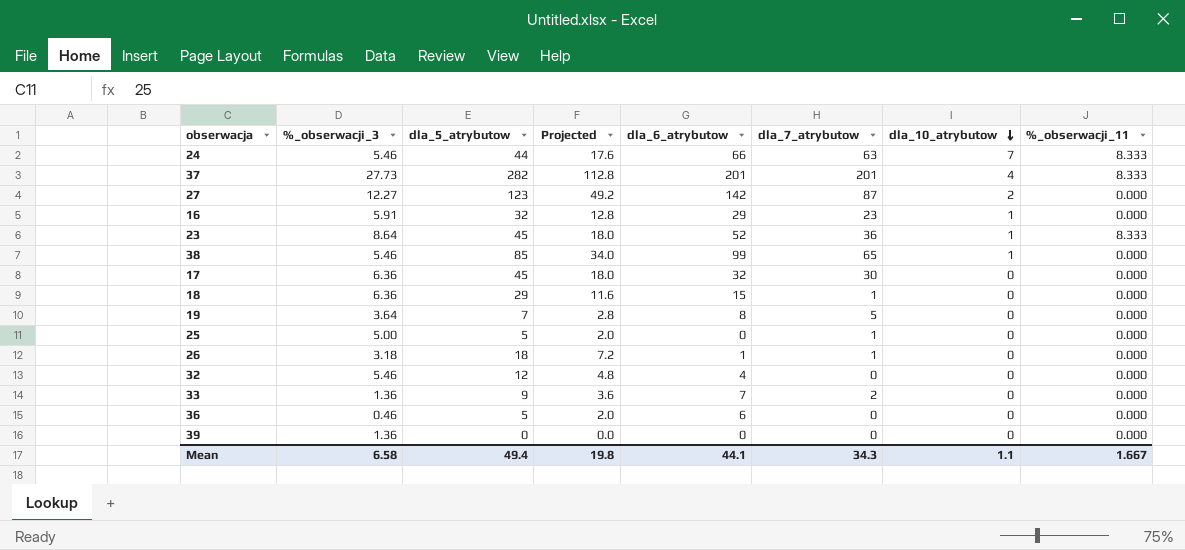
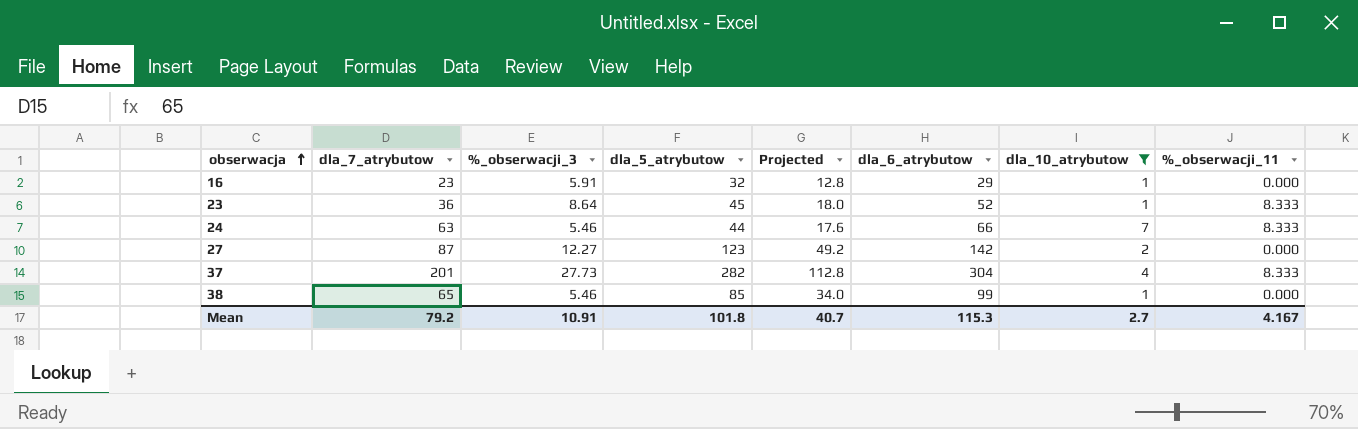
filter: none -> dla_10_atrybutow != 0
row order: dla_10_atrybutow descending -> obserwacja ascending
column dla_7_atrybutow | position: 6 -> 2
37 | dla_6_atrybutow: 201 -> 304
Mean | dla_7_atrybutow: 34.3 -> 79.2
Mean | %_obserwacji_3: 6.58 -> 10.91
Mean | dla_5_atrybutow: 49.4 -> 101.8
Mean | Projected: 19.8 -> 40.7
Mean | dla_6_atrybutow: 44.1 -> 115.3
Mean | dla_10_atrybutow: 1.1 -> 2.7
Mean | %_obserwacji_11: 1.667 -> 4.167

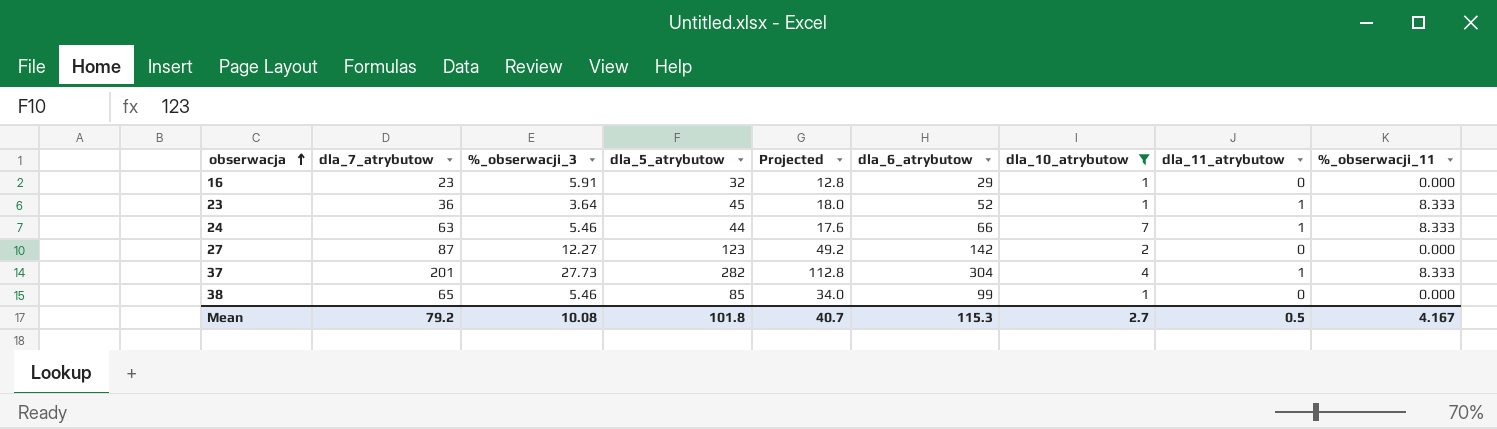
column dla_11_atrybutow | position: none -> 8
23 | %_obserwacji_3: 8.64 -> 3.64
Mean | %_obserwacji_3: 10.91 -> 10.08

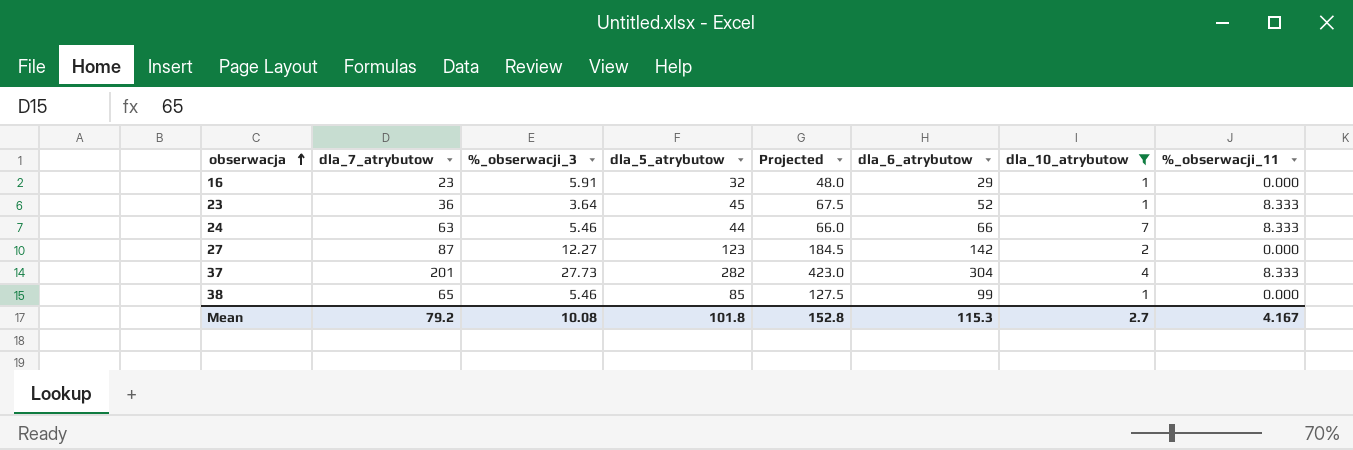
column dla_11_atrybutow | position: 8 -> none
column Projected | formula: [dla_5_atrybutow] * 0.4 -> [dla_5_atrybutow] * 1.5
Mean | Projected: 40.7 -> 152.8

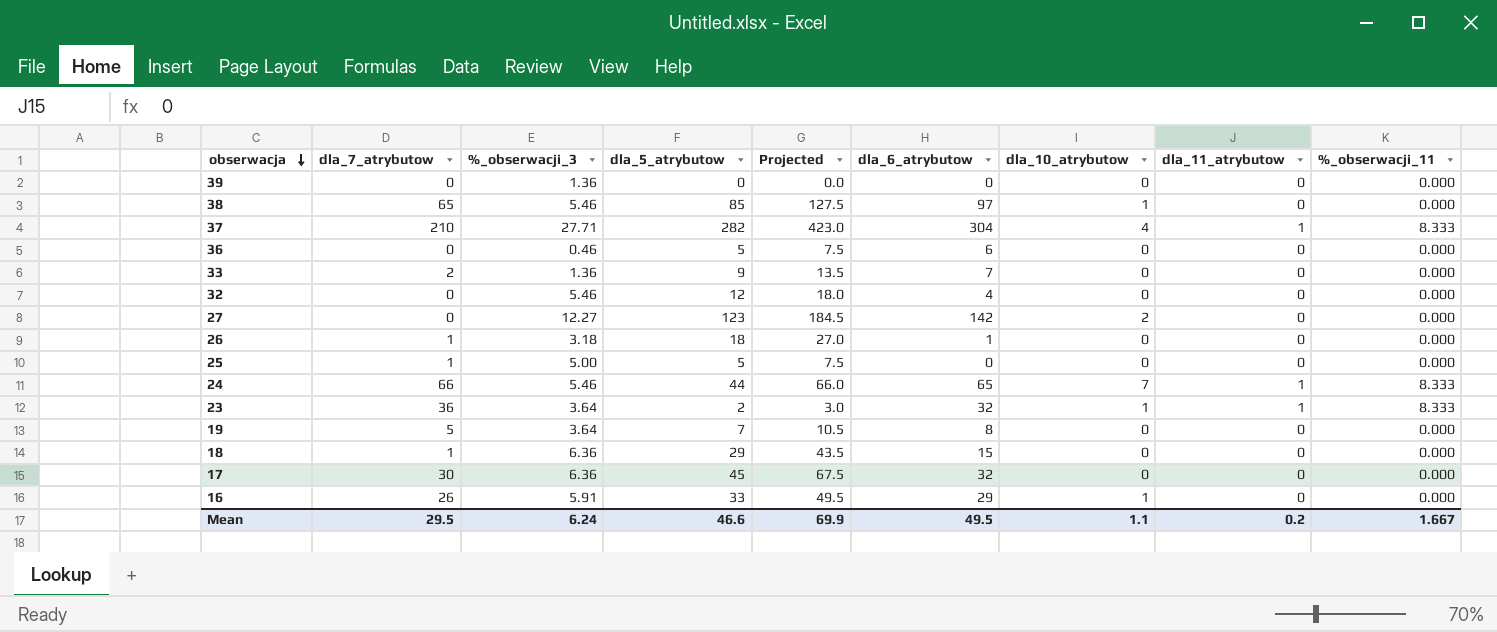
filter: dla_10_atrybutow != 0 -> none
row order: obserwacja ascending -> obserwacja descending
column dla_11_atrybutow | position: none -> 8
38 | dla_6_atrybutow: 99 -> 97
37 | dla_7_atrybutow: 201 -> 210
37 | %_obserwacji_3: 27.73 -> 27.71
27 | dla_7_atrybutow: 87 -> 0
24 | dla_7_atrybutow: 63 -> 66
24 | dla_6_atrybutow: 66 -> 65
23 | dla_5_atrybutow: 45 -> 2
23 | Projected: 67.5 -> 3.0
23 | dla_6_atrybutow: 52 -> 32
16 | dla_7_atrybutow: 23 -> 26
16 | dla_5_atrybutow: 32 -> 33
16 | Projected: 48.0 -> 49.5
Mean | dla_7_atrybutow: 79.2 -> 29.5
Mean | %_obserwacji_3: 10.08 -> 6.24
Mean | dla_5_atrybutow: 101.8 -> 46.6
Mean | Projected: 152.8 -> 69.9
Mean | dla_6_atrybutow: 115.3 -> 49.5
Mean | dla_10_atrybutow: 2.7 -> 1.1
Mean | %_obserwacji_11: 4.167 -> 1.667

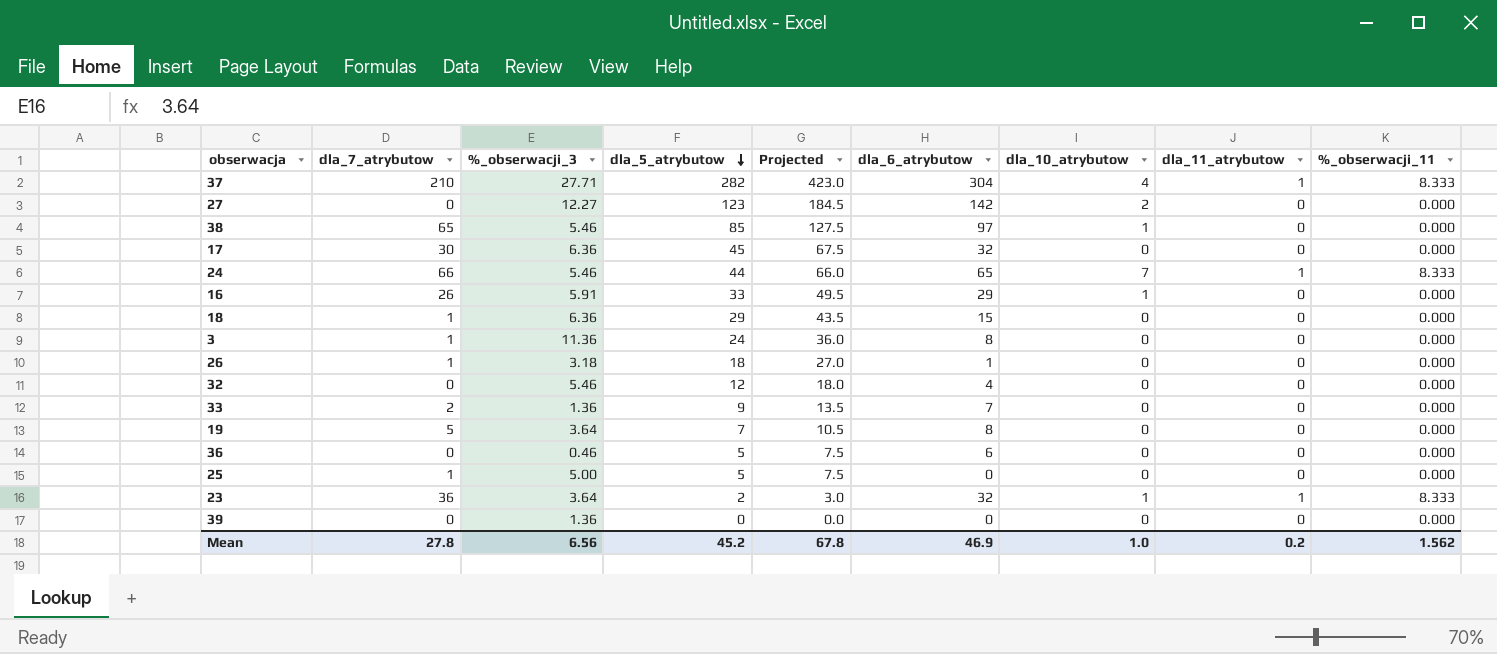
row order: obserwacja descending -> dla_5_atrybutow descending
row 3: none -> 1 | 11.36 | 24 | 36.0 | 8 | 0 | 0 | 0.000
Mean | dla_7_atrybutow: 29.5 -> 27.8
Mean | %_obserwacji_3: 6.24 -> 6.56
Mean | dla_5_atrybutow: 46.6 -> 45.2
Mean | Projected: 69.9 -> 67.8
Mean | dla_6_atrybutow: 49.5 -> 46.9
Mean | dla_10_atrybutow: 1.1 -> 1.0
Mean | %_obserwacji_11: 1.667 -> 1.562

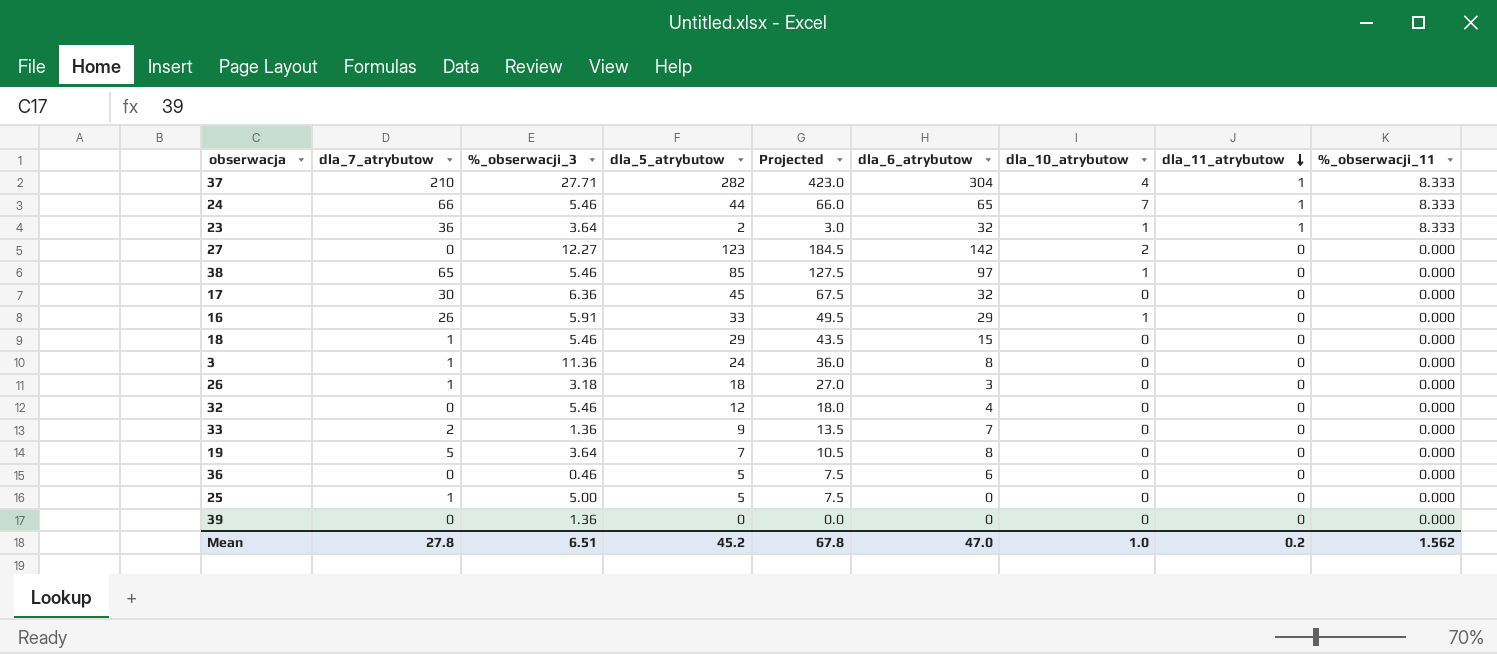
row order: dla_5_atrybutow descending -> dla_11_atrybutow descending
18 | %_obserwacji_3: 6.36 -> 5.46
26 | dla_6_atrybutow: 1 -> 3
Mean | %_obserwacji_3: 6.56 -> 6.51
Mean | dla_6_atrybutow: 46.9 -> 47.0

